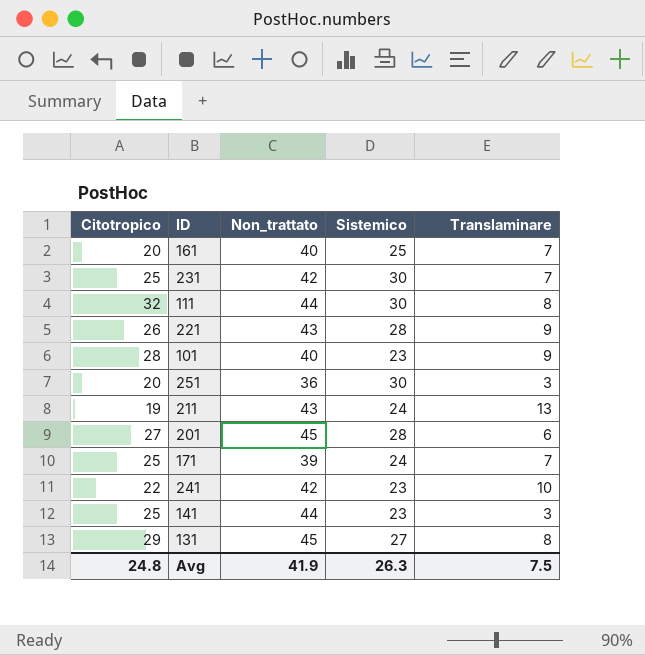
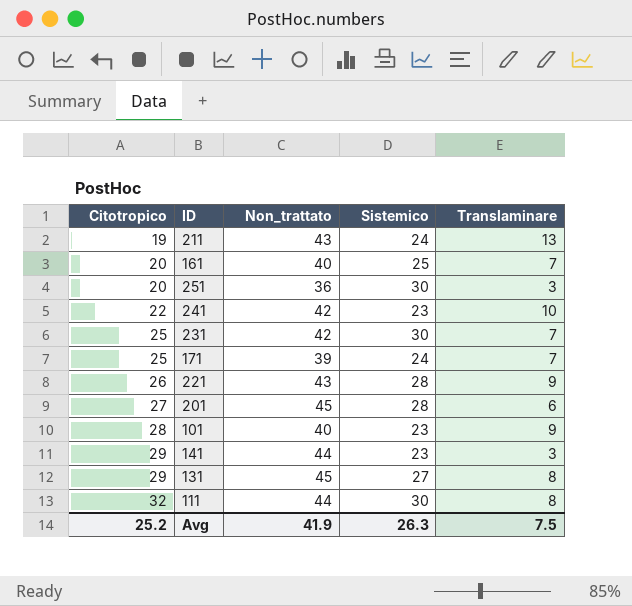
row order: none -> Citotropico ascending
141 | Citotropico: 25 -> 29
Avg | Citotropico: 24.8 -> 25.2

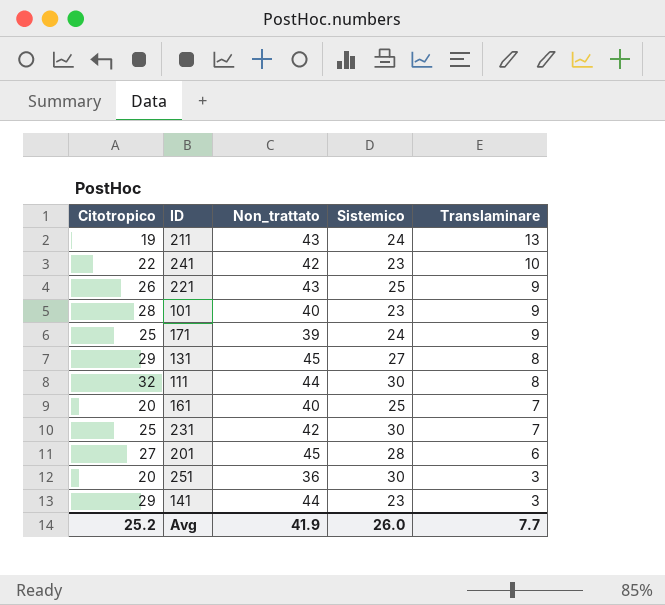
row order: Citotropico ascending -> Translaminare descending
221 | Sistemico: 28 -> 25
171 | Translaminare: 7 -> 9
Avg | Sistemico: 26.3 -> 26.0
Avg | Translaminare: 7.5 -> 7.7

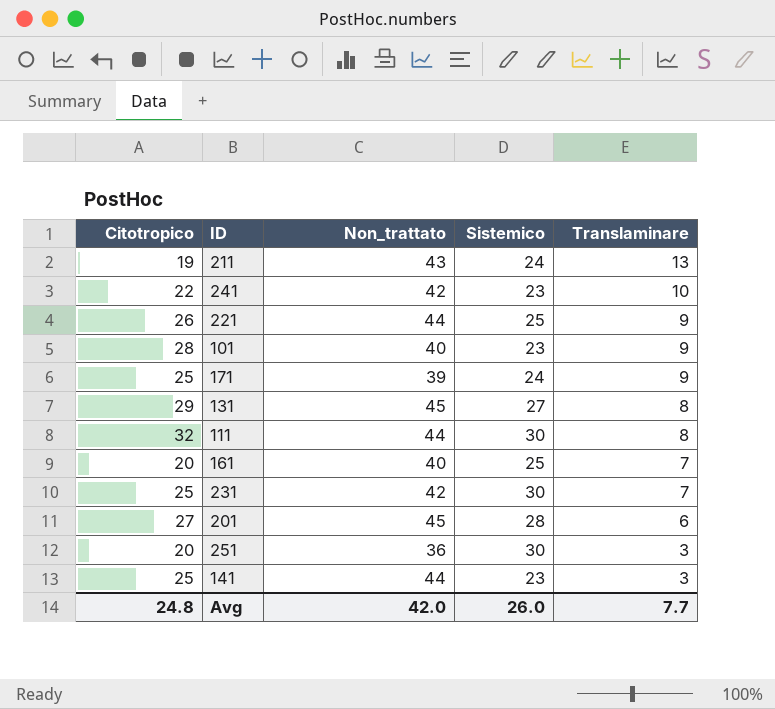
221 | Non_trattato: 43 -> 44
141 | Citotropico: 29 -> 25
Avg | Citotropico: 25.2 -> 24.8
Avg | Non_trattato: 41.9 -> 42.0

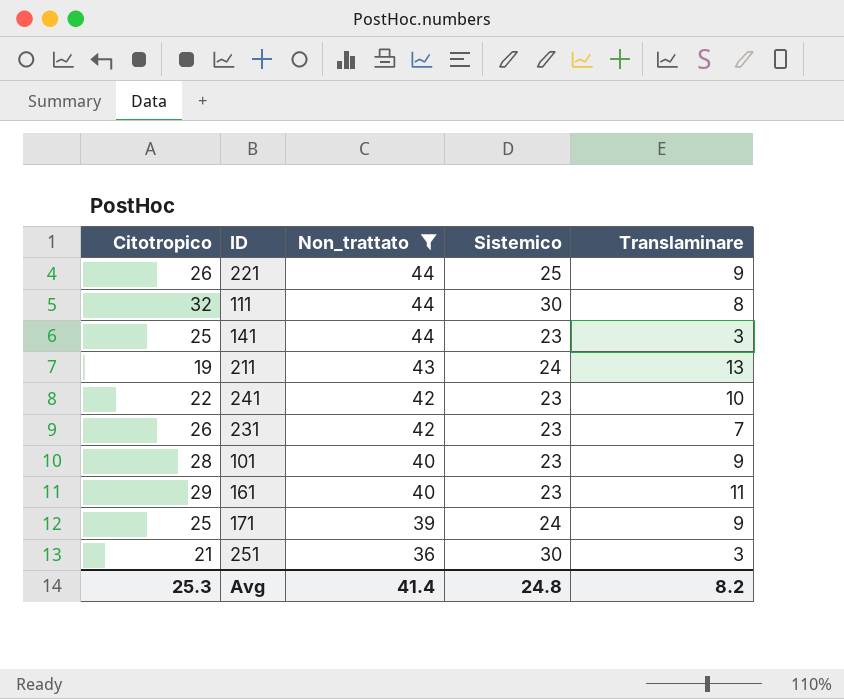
filter: none -> Non_trattato != 45
row order: Translaminare descending -> Non_trattato descending
231 | Citotropico: 25 -> 26
231 | Sistemico: 30 -> 23
161 | Citotropico: 20 -> 29
161 | Sistemico: 25 -> 23
161 | Translaminare: 7 -> 11
251 | Citotropico: 20 -> 21
Avg | Citotropico: 24.8 -> 25.3
Avg | Non_trattato: 42.0 -> 41.4
Avg | Sistemico: 26.0 -> 24.8
Avg | Translaminare: 7.7 -> 8.2

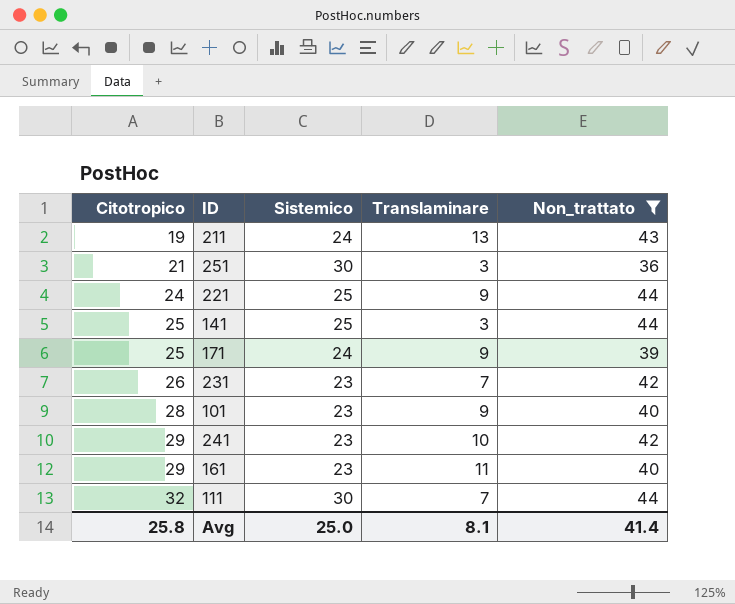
row order: Non_trattato descending -> Citotropico ascending
column Non_trattato | position: 3 -> 5
221 | Citotropico: 26 -> 24
141 | Sistemico: 23 -> 25
241 | Citotropico: 22 -> 29
111 | Translaminare: 8 -> 7
Avg | Citotropico: 25.3 -> 25.8
Avg | Sistemico: 24.8 -> 25.0
Avg | Translaminare: 8.2 -> 8.1

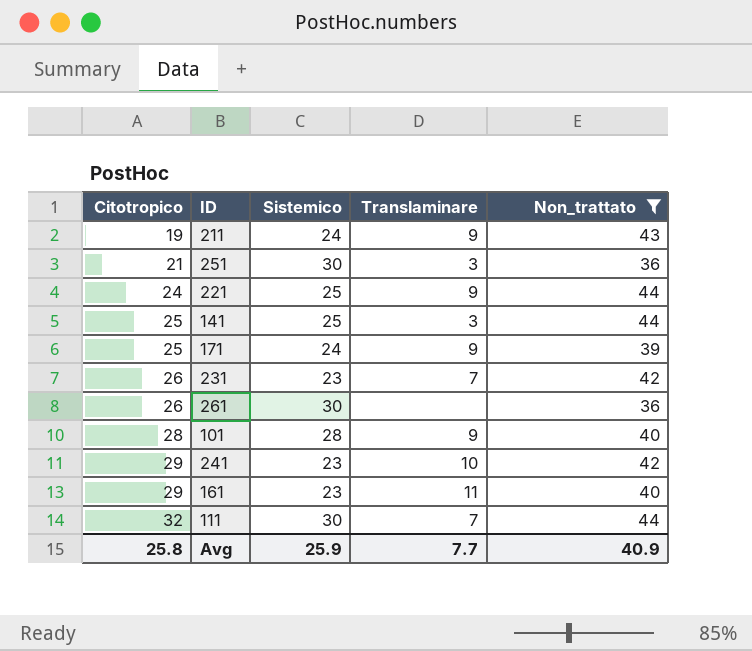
211 | Translaminare: 13 -> 9
row 261: none -> 26 | 30 | none | 36
101 | Sistemico: 23 -> 28
Avg | Sistemico: 25.0 -> 25.9
Avg | Translaminare: 8.1 -> 7.7
Avg | Non_trattato: 41.4 -> 40.9

